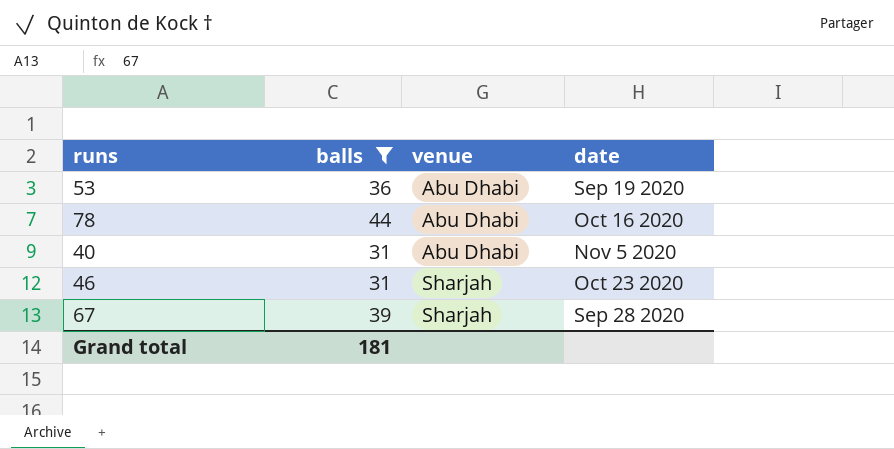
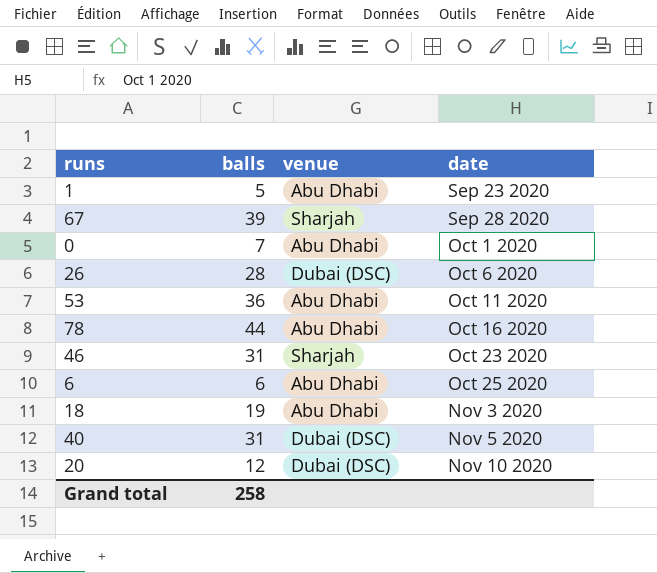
filter: balls >= 31 -> none
row order: venue ascending -> date ascending
53 | date: Sep 19 2020 -> Oct 11 2020
40 | venue: Abu Dhabi -> Dubai (DSC)
Grand total | balls: 181 -> 258

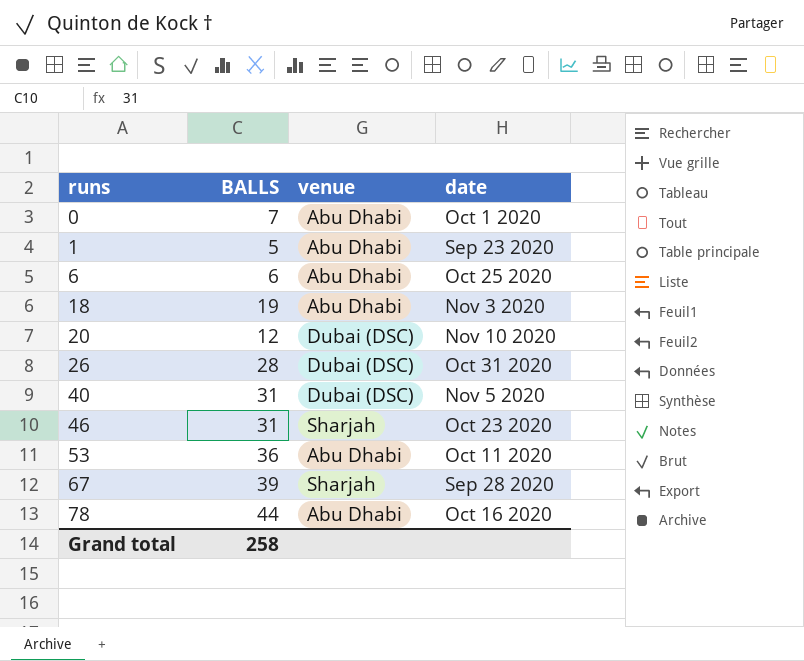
row order: date ascending -> runs ascending
column name: balls -> BALLS
26 | date: Oct 6 2020 -> Oct 31 2020

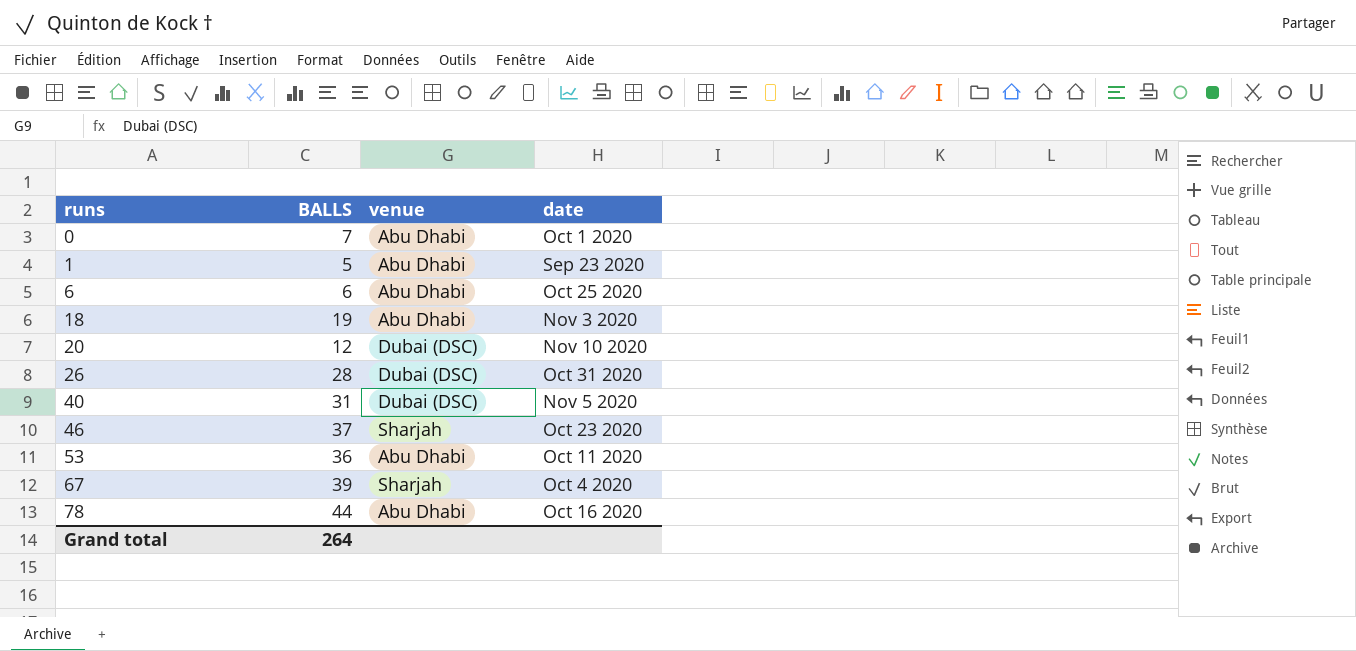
46 | BALLS: 31 -> 37
67 | date: Sep 28 2020 -> Oct 4 2020
Grand total | BALLS: 258 -> 264

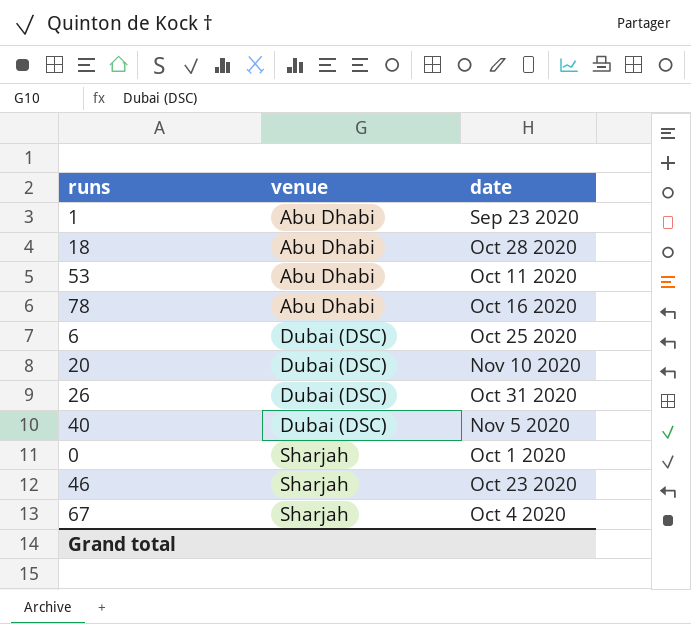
row order: runs ascending -> venue ascending
column BALLS | position: 2 -> none
18 | date: Nov 3 2020 -> Oct 28 2020
6 | venue: Abu Dhabi -> Dubai (DSC)
0 | venue: Abu Dhabi -> Sharjah

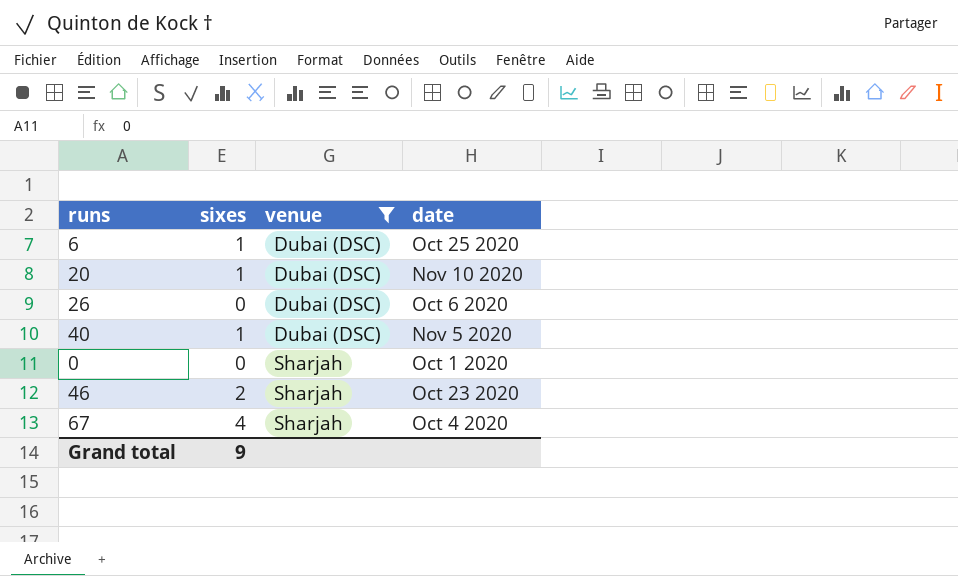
filter: none -> venue != Abu Dhabi
column sixes | position: none -> 2
26 | date: Oct 31 2020 -> Oct 6 2020

